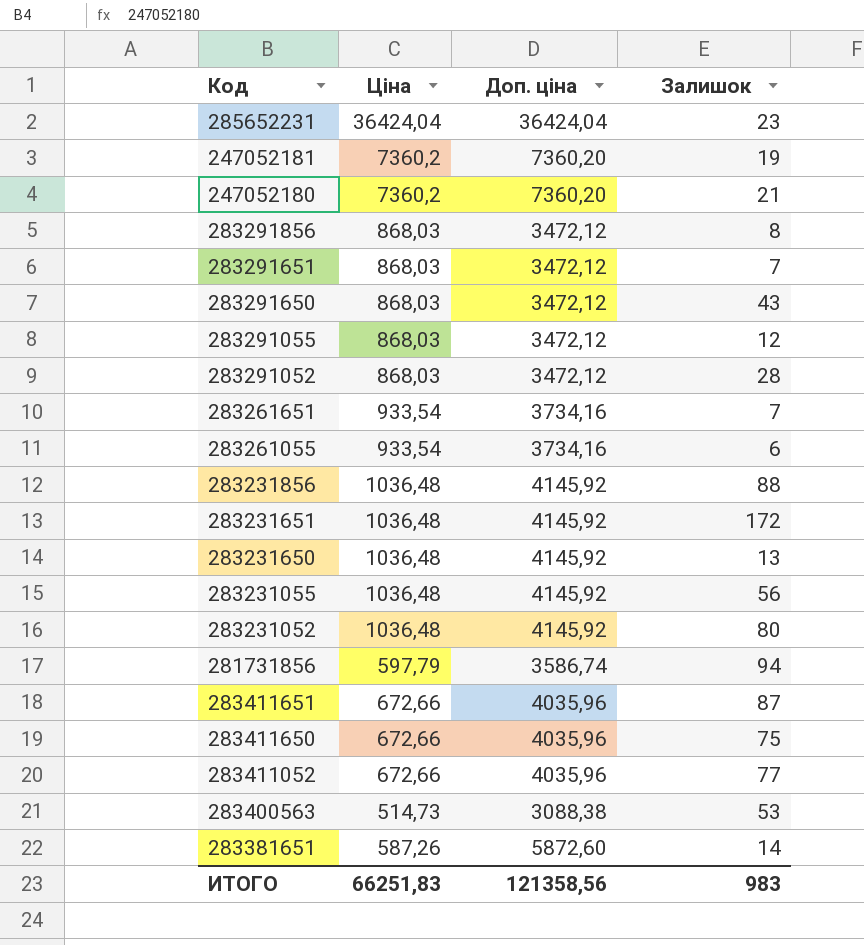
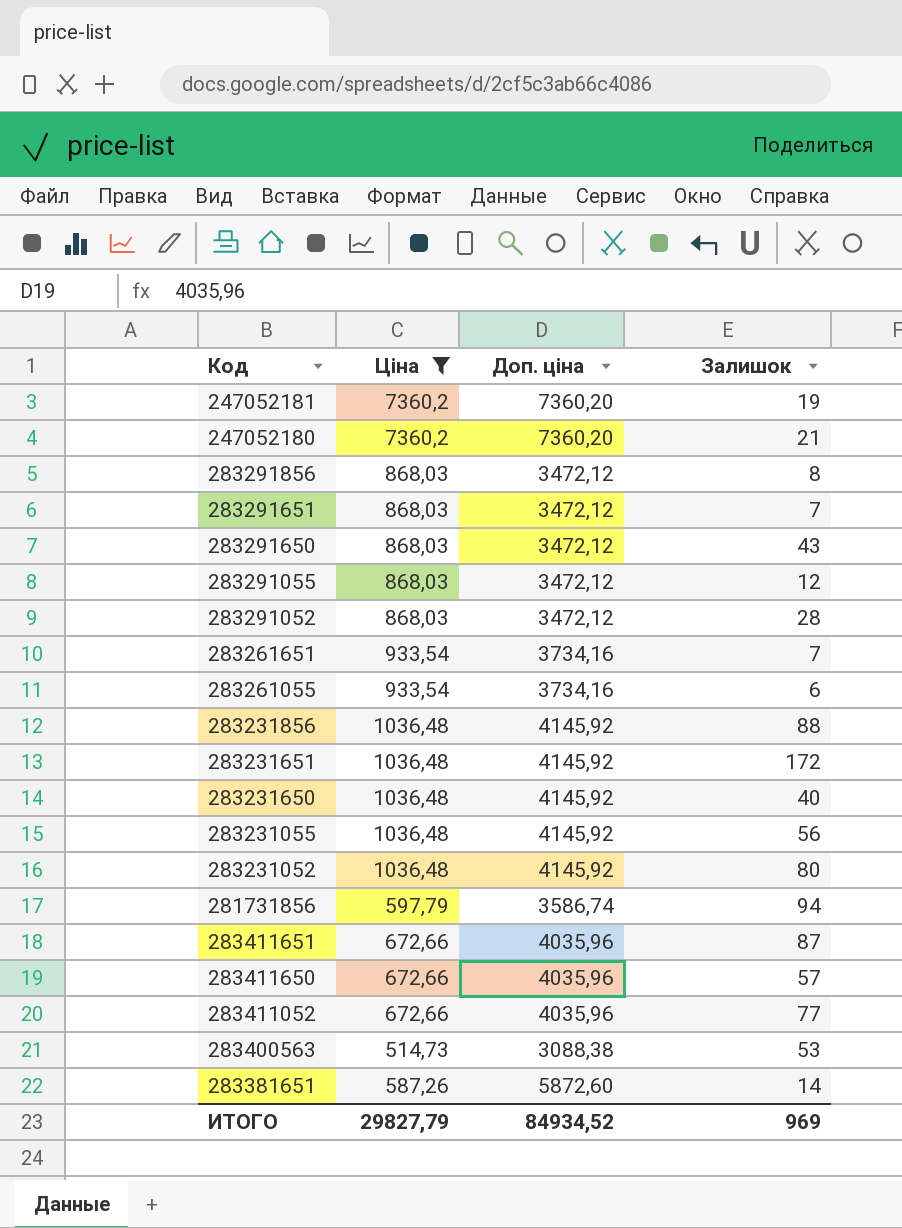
filter: none -> Ціна != 36424,04
283231650 | Залишок: 13 -> 40
283411650 | Залишок: 75 -> 57
ИТОГО | Ціна: 66251,83 -> 29827,79
ИТОГО | Доп. ціна: 121358,56 -> 84934,52
ИТОГО | Залишок: 983 -> 969

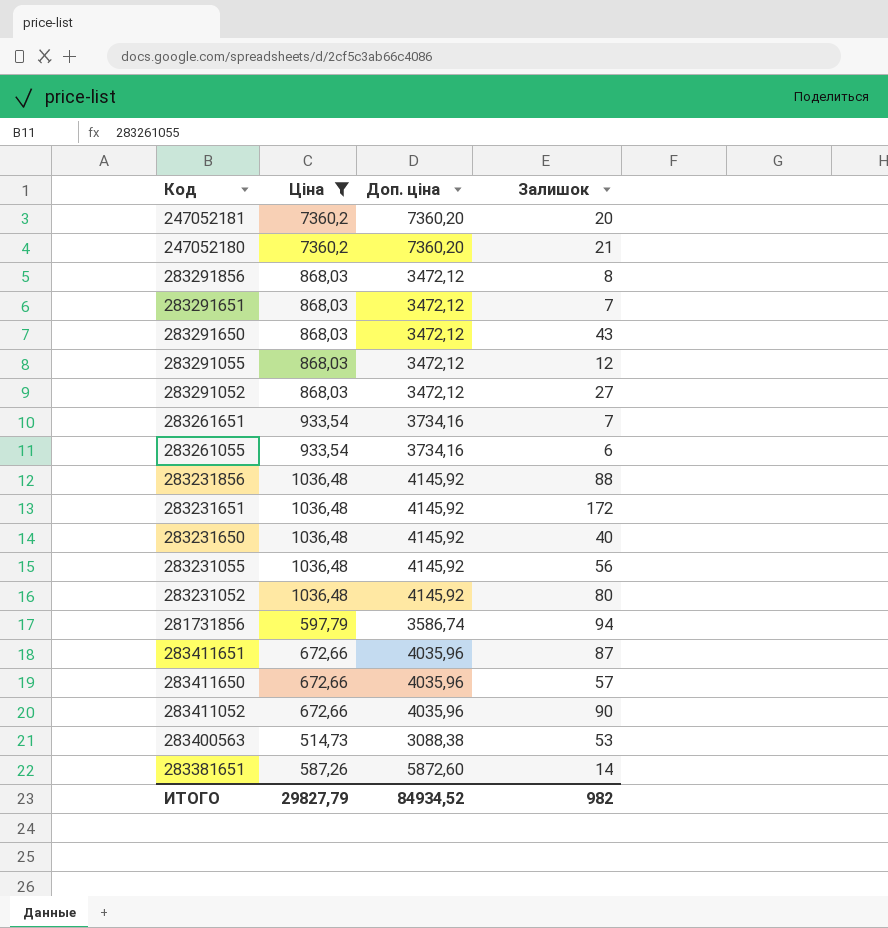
247052181 | Залишок: 19 -> 20
283291052 | Залишок: 28 -> 27
283411052 | Залишок: 77 -> 90
ИТОГО | Залишок: 969 -> 982

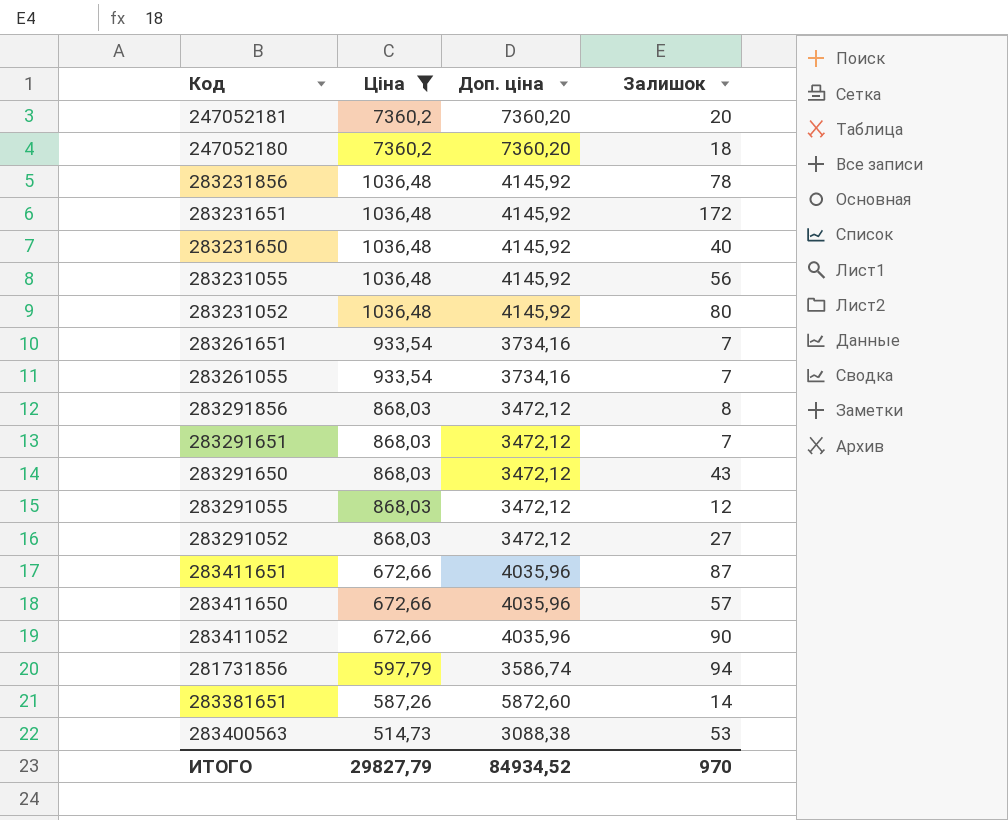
row order: none -> Ціна descending
247052180 | Залишок: 21 -> 18
283231856 | Залишок: 88 -> 78
283261055 | Залишок: 6 -> 7
ИТОГО | Залишок: 982 -> 970

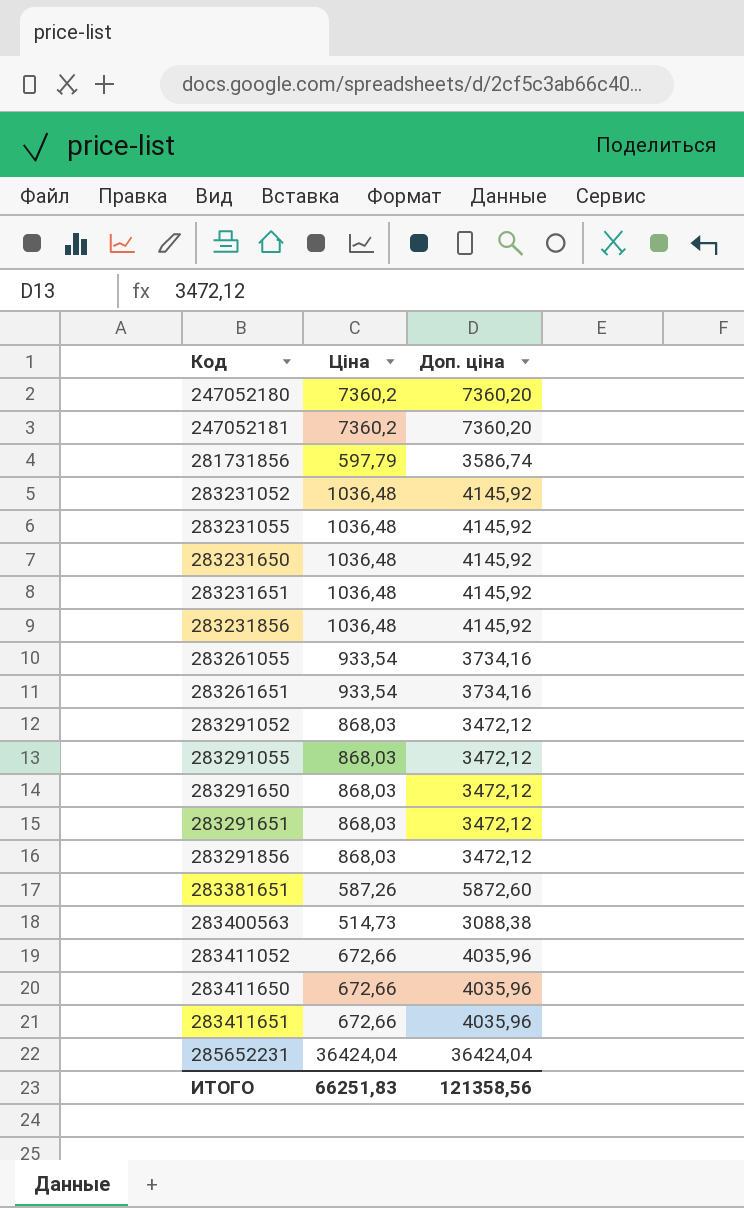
filter: Ціна != 36424,04 -> none
row order: Ціна descending -> Код ascending
column Залишок | position: 4 -> none
ИТОГО | Ціна: 29827,79 -> 66251,83
ИТОГО | Доп. ціна: 84934,52 -> 121358,56

